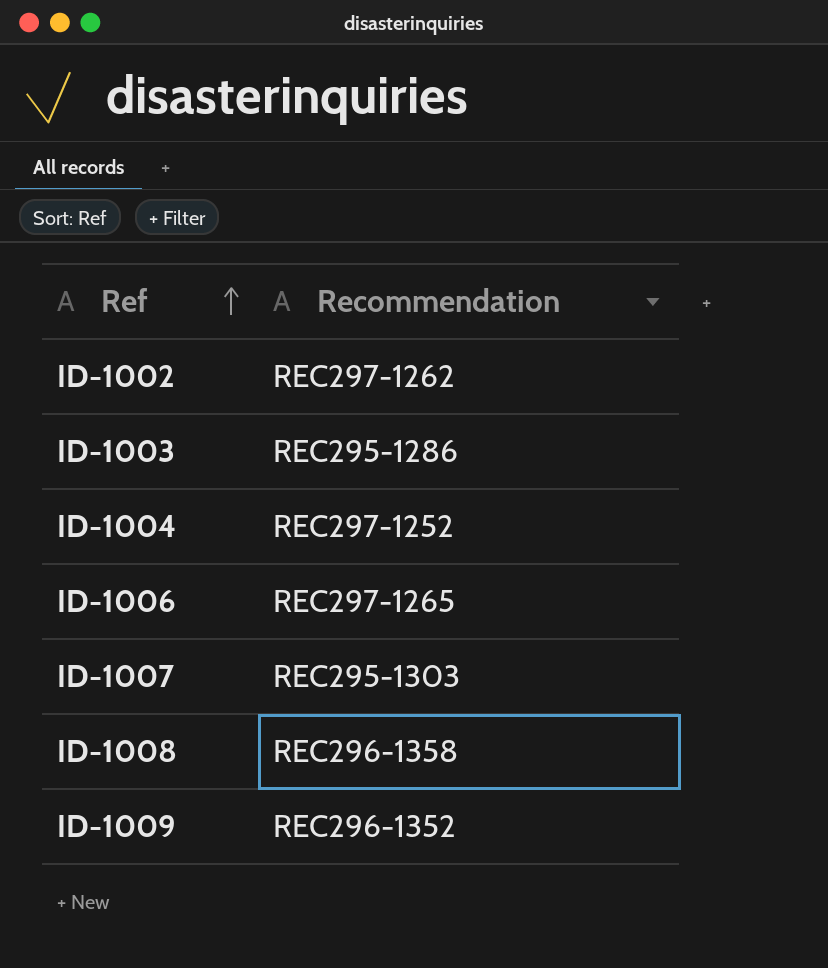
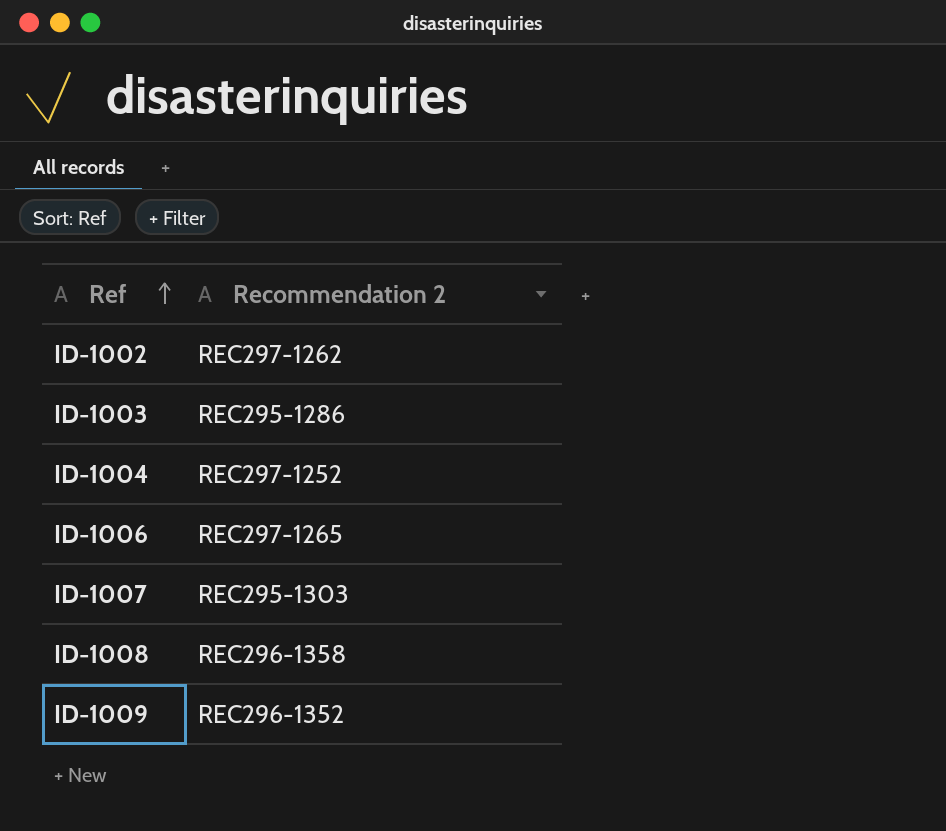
column name: Recommendation -> Recommendation 2

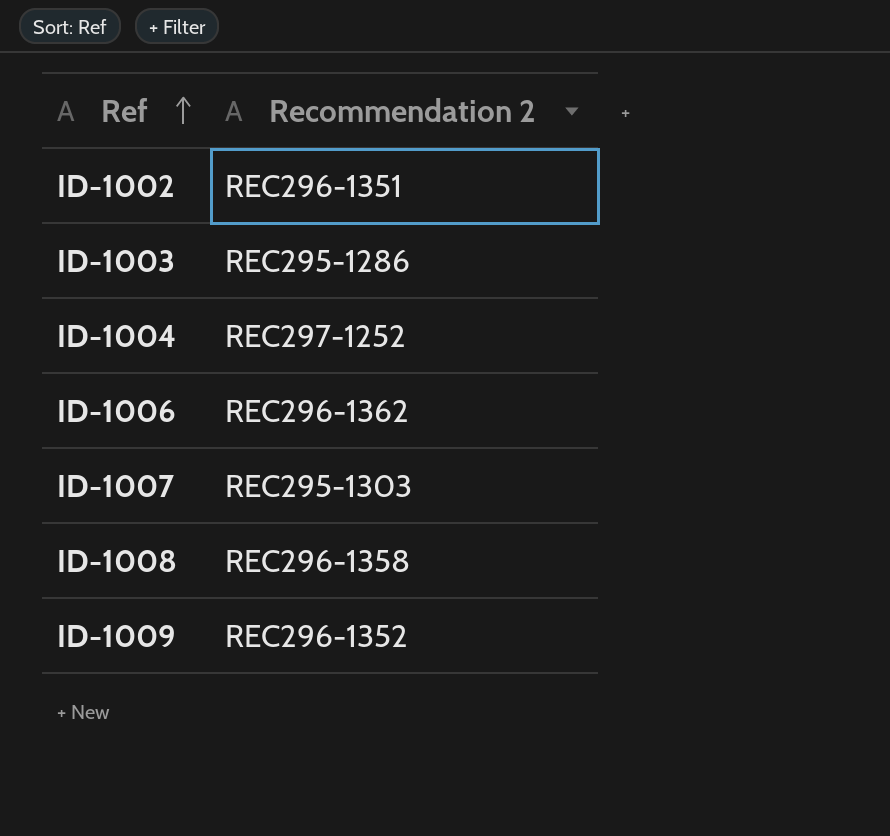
ID-1002 | Recommendation 2: REC297-1262 -> REC296-1351
ID-1006 | Recommendation 2: REC297-1265 -> REC296-1362

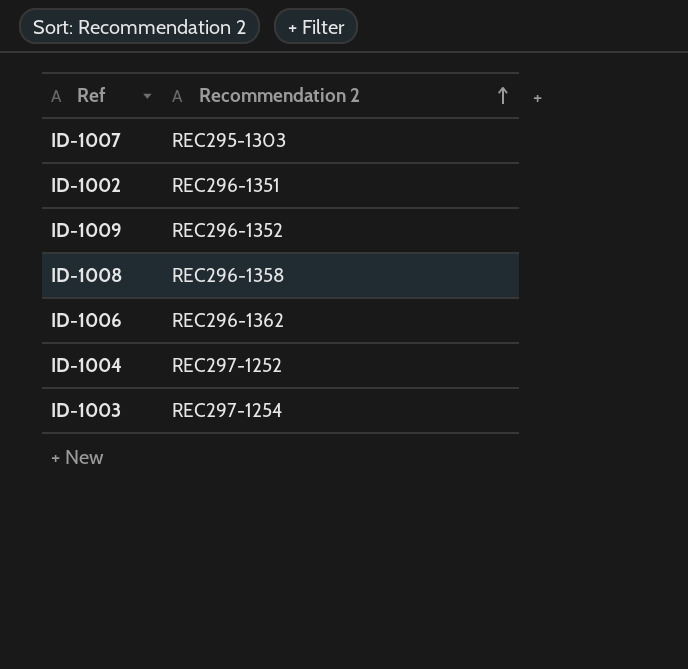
row order: Ref ascending -> Recommendation 2 ascending
ID-1003 | Recommendation 2: REC295-1286 -> REC297-1254

